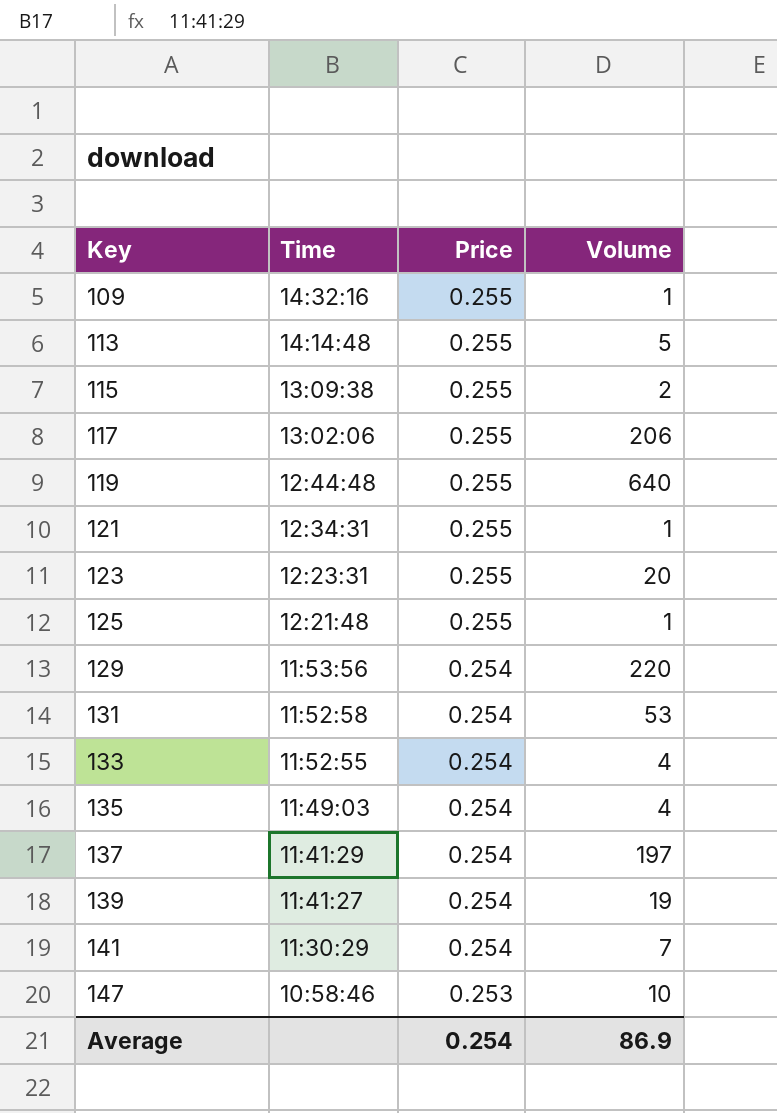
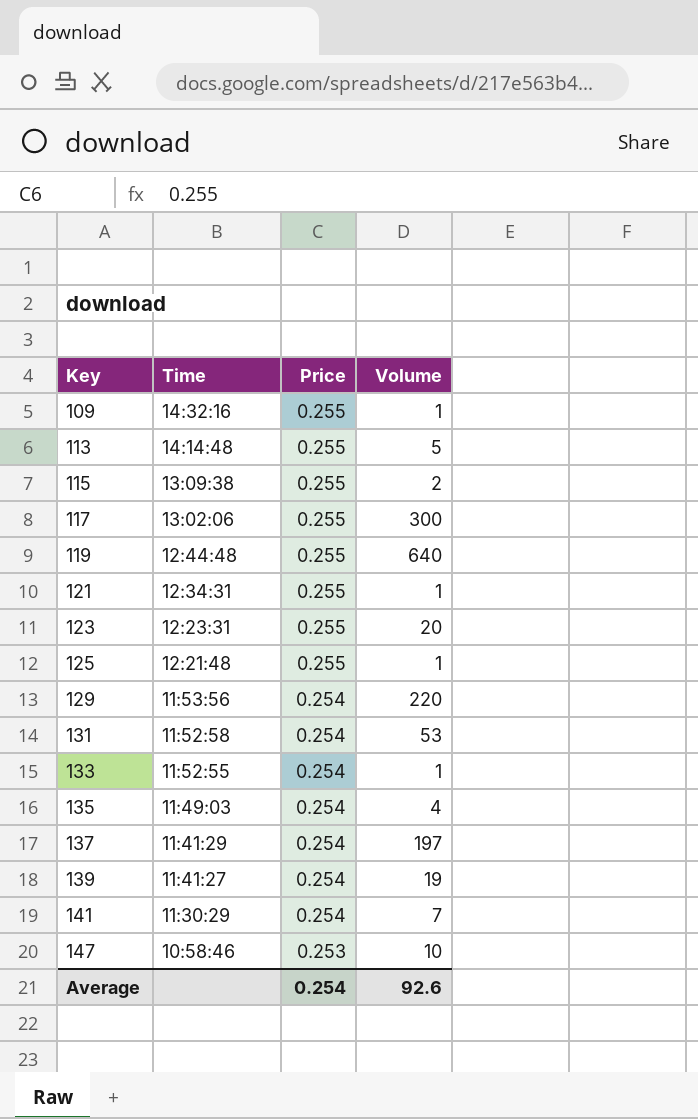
117 | Volume: 206 -> 300
133 | Volume: 4 -> 1
Average | Volume: 86.9 -> 92.6

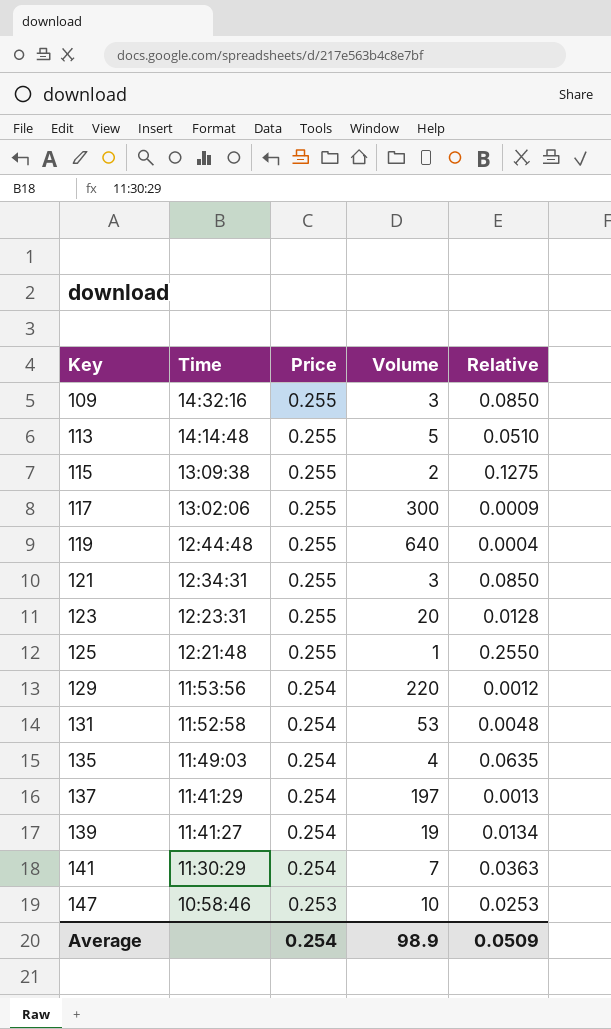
column Relative | formula: none -> [Price] / [Volume]
row 133: 11:52:55 | 0.254 | 1 -> none
109 | Volume: 1 -> 3
121 | Volume: 1 -> 3
Average | Volume: 92.6 -> 98.9

